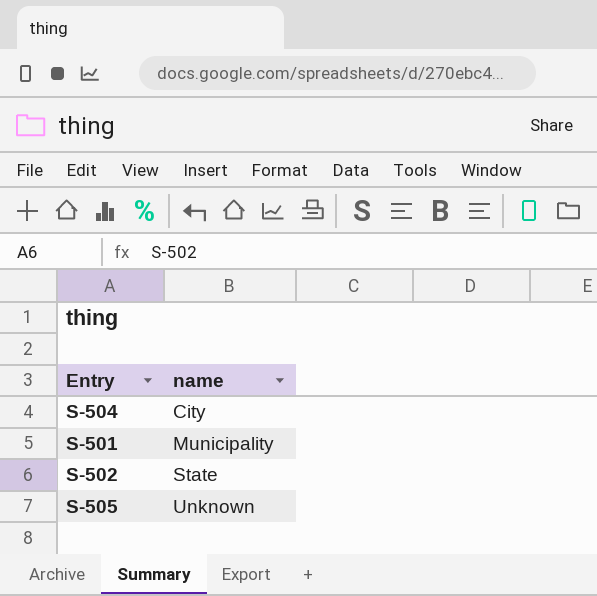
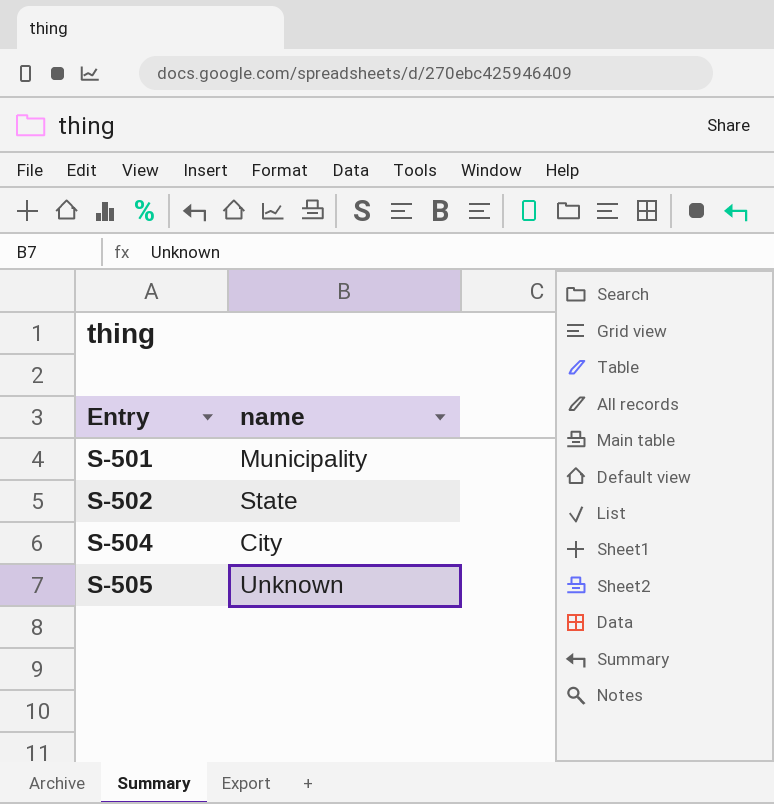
row order: name ascending -> Entry ascending

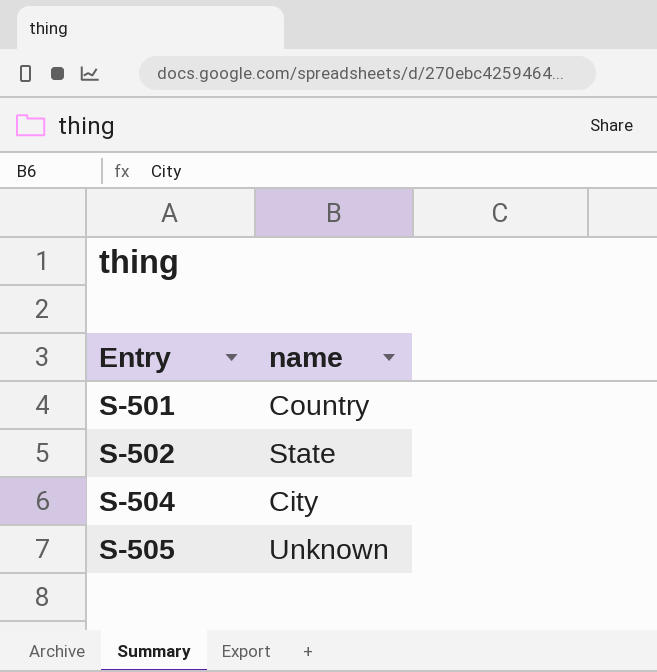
S-501 | name: Municipality -> Country

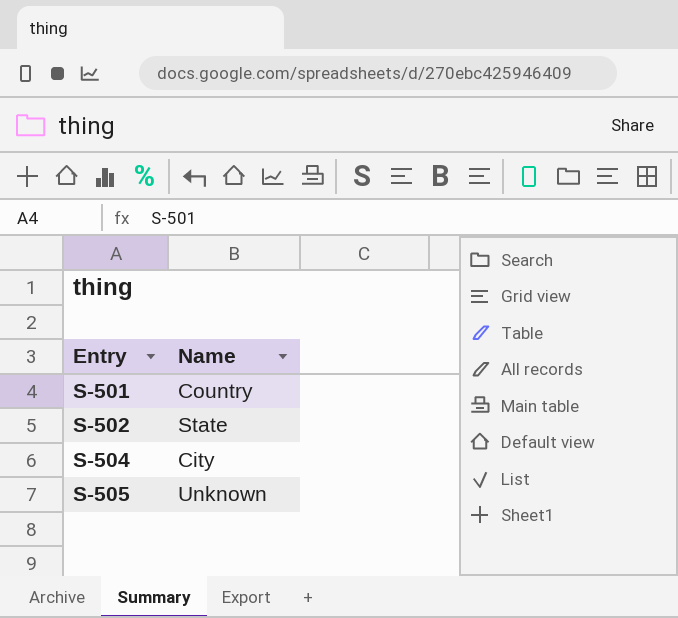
column name: name -> Name

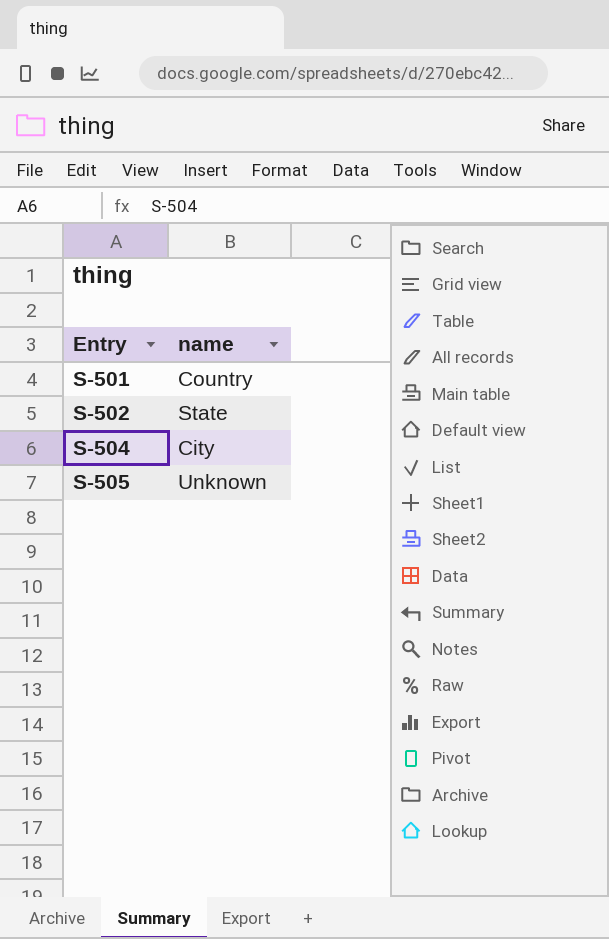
column name: Name -> name

